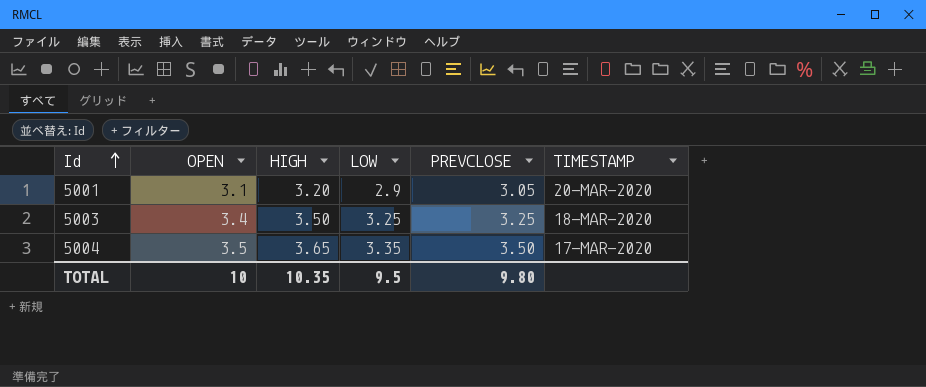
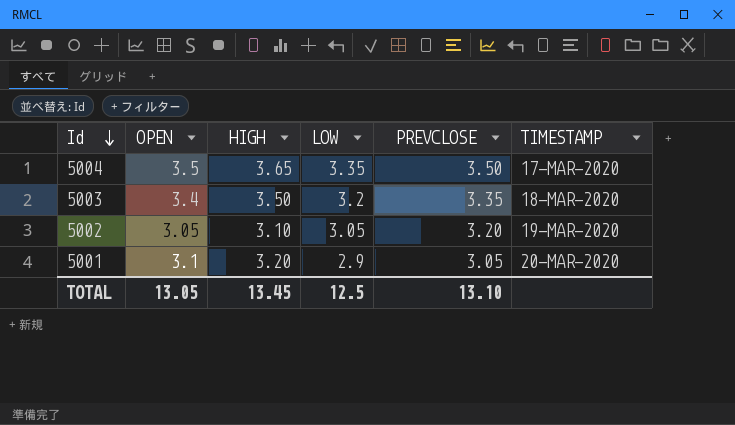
row order: Id ascending -> Id descending
5003 | LOW: 3.25 -> 3.2
5003 | PREVCLOSE: 3.25 -> 3.35
row 5002: none -> 3.05 | 3.10 | 3.05 | 3.20 | 19-MAR-2020
TOTAL | OPEN: 10 -> 13.05
TOTAL | HIGH: 10.35 -> 13.45
TOTAL | LOW: 9.5 -> 12.5
TOTAL | PREVCLOSE: 9.80 -> 13.10

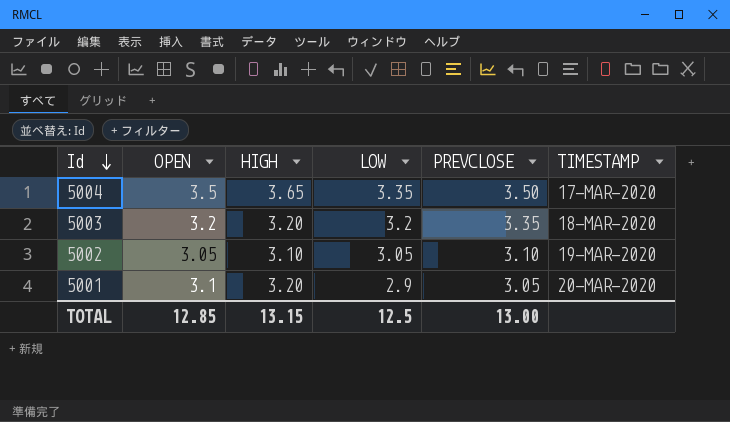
5003 | OPEN: 3.4 -> 3.2
5003 | HIGH: 3.50 -> 3.20
5002 | PREVCLOSE: 3.20 -> 3.10
TOTAL | OPEN: 13.05 -> 12.85
TOTAL | HIGH: 13.45 -> 13.15
TOTAL | PREVCLOSE: 13.10 -> 13.00

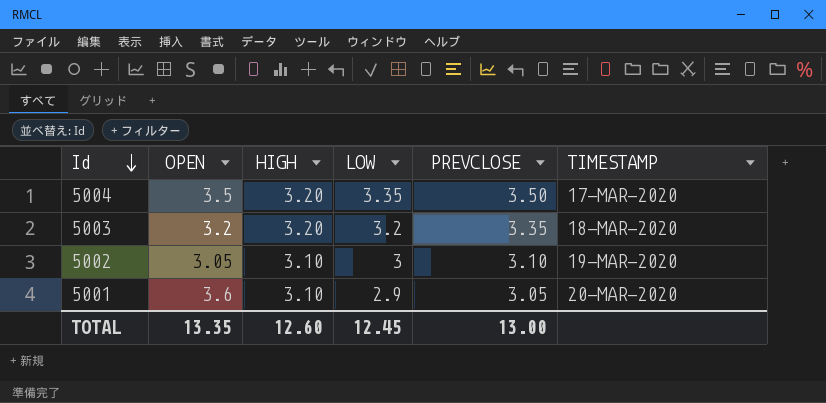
5004 | HIGH: 3.65 -> 3.20
5002 | LOW: 3.05 -> 3
5001 | OPEN: 3.1 -> 3.6
5001 | HIGH: 3.20 -> 3.10
TOTAL | OPEN: 12.85 -> 13.35
TOTAL | HIGH: 13.15 -> 12.60
TOTAL | LOW: 12.5 -> 12.45

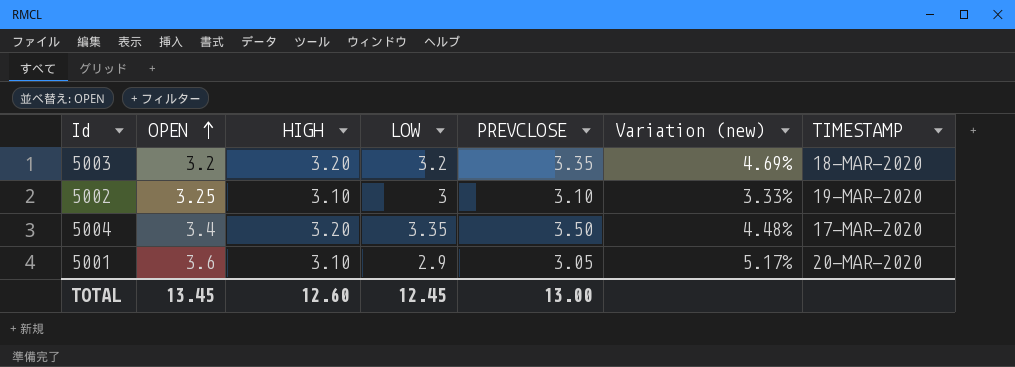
row order: Id descending -> OPEN ascending
column Variation (new) | formula: none -> ([PREVCLOSE] - [LOW]) / [LOW]
5002 | OPEN: 3.05 -> 3.25
5004 | OPEN: 3.5 -> 3.4
TOTAL | OPEN: 13.35 -> 13.45

